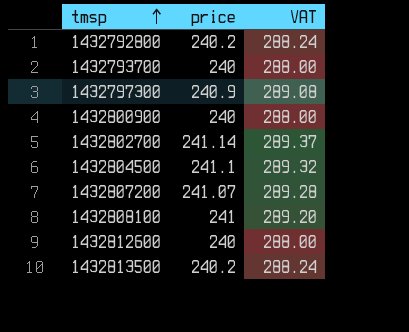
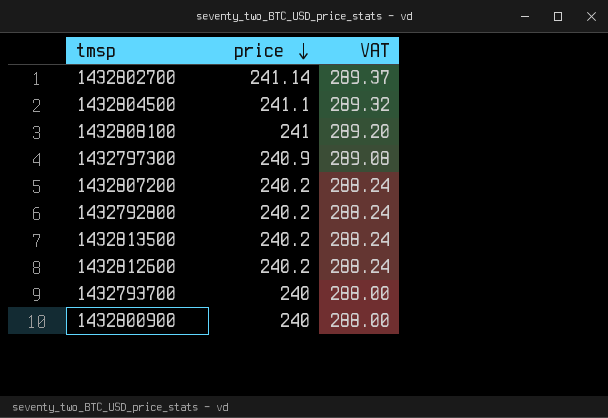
row order: tmsp ascending -> price descending
1432807200 | price: 241.07 -> 240.2
1432807200 | VAT: 289.28 -> 288.24
1432812600 | price: 240 -> 240.2
1432812600 | VAT: 288.00 -> 288.24

